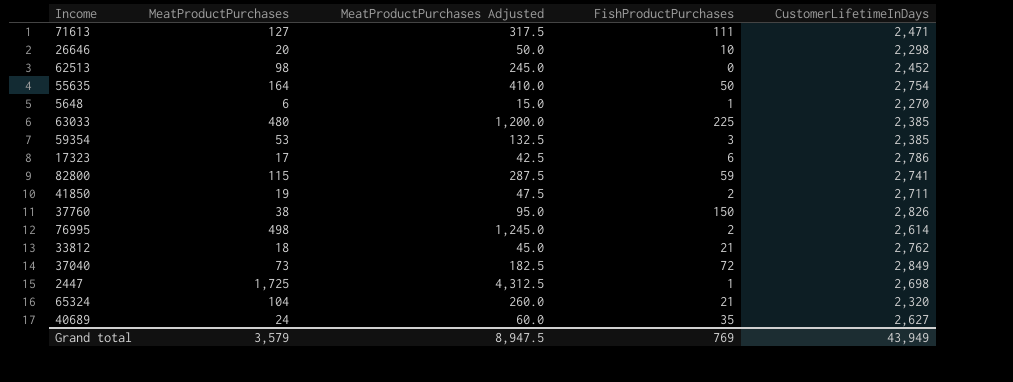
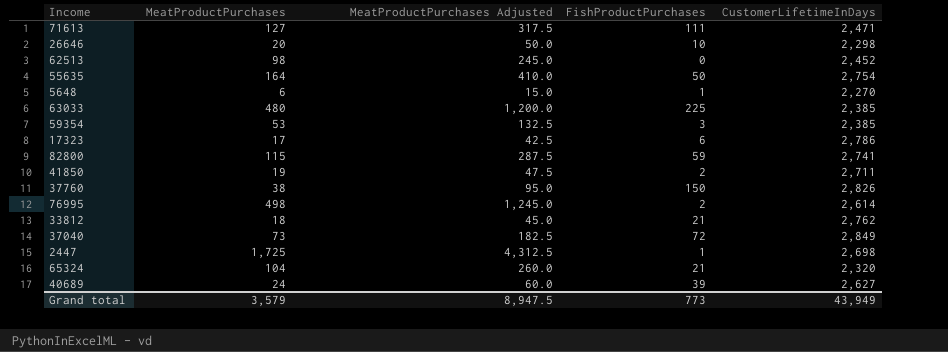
40689 | FishProductPurchases: 35 -> 39
Grand total | FishProductPurchases: 769 -> 773

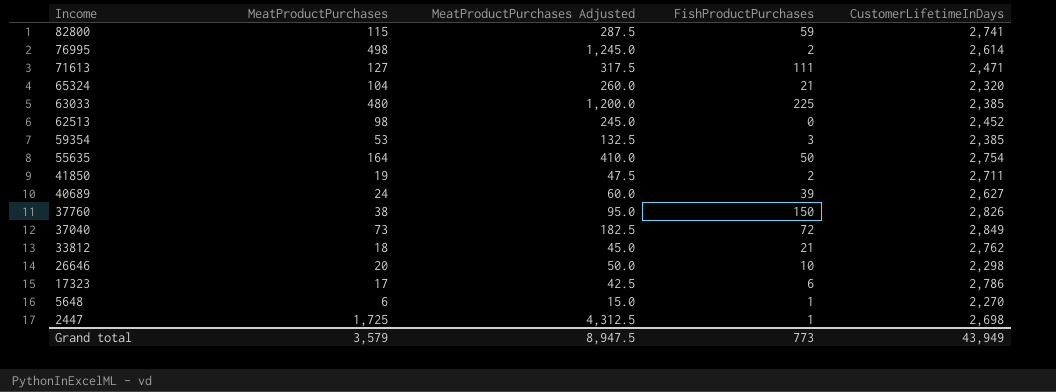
row order: none -> Income descending

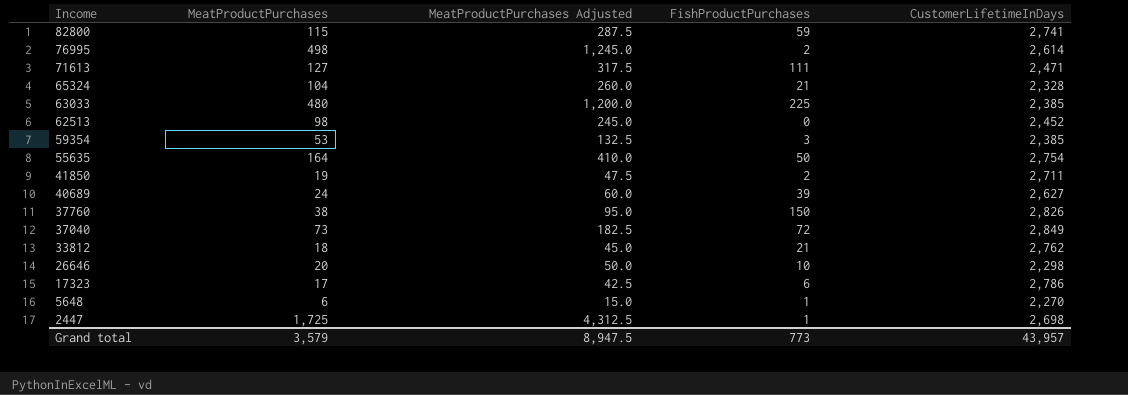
65324 | CustomerLifetimeInDays: 2,320 -> 2,328
Grand total | CustomerLifetimeInDays: 43,949 -> 43,957

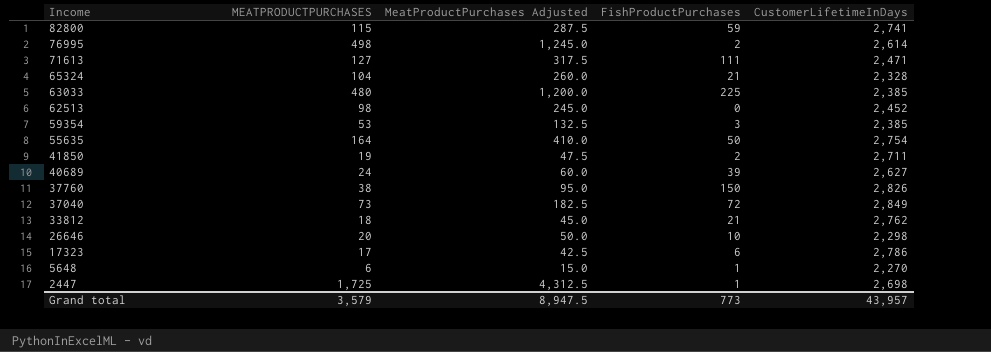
column name: MeatProductPurchases -> MEATPRODUCTPURCHASES

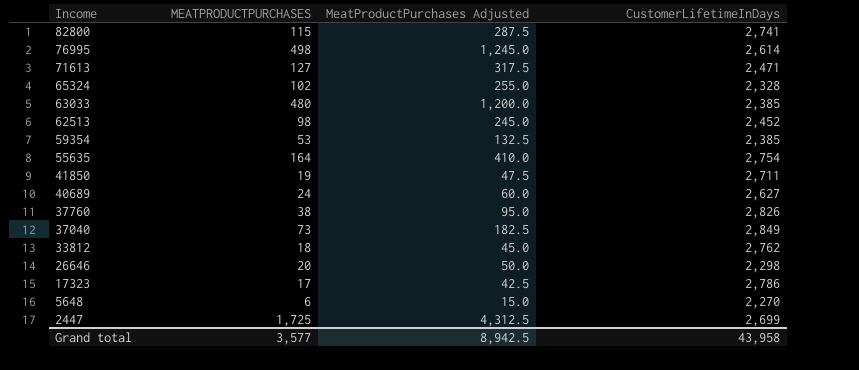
column FishProductPurchases | position: 4 -> none
65324 | MEATPRODUCTPURCHASES: 104 -> 102
65324 | MeatProductPurchases Adjusted: 260.0 -> 255.0
2447 | CustomerLifetimeInDays: 2,698 -> 2,699
Grand total | MEATPRODUCTPURCHASES: 3,579 -> 3,577
Grand total | MeatProductPurchases Adjusted: 8,947.5 -> 8,942.5
Grand total | CustomerLifetimeInDays: 43,957 -> 43,958

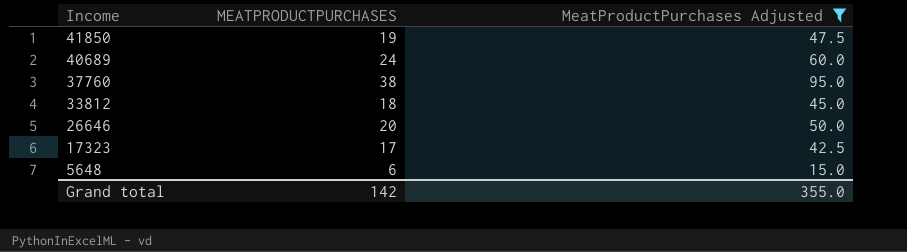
filter: none -> MeatProductPurchases Adjusted <= 95.0
column CustomerLifetimeInDays | position: 4 -> none
Grand total | MEATPRODUCTPURCHASES: 3,577 -> 142
Grand total | MeatProductPurchases Adjusted: 8,942.5 -> 355.0

